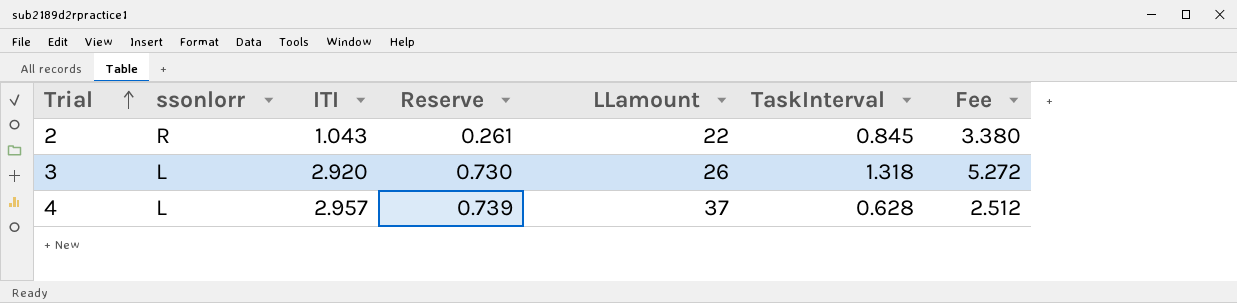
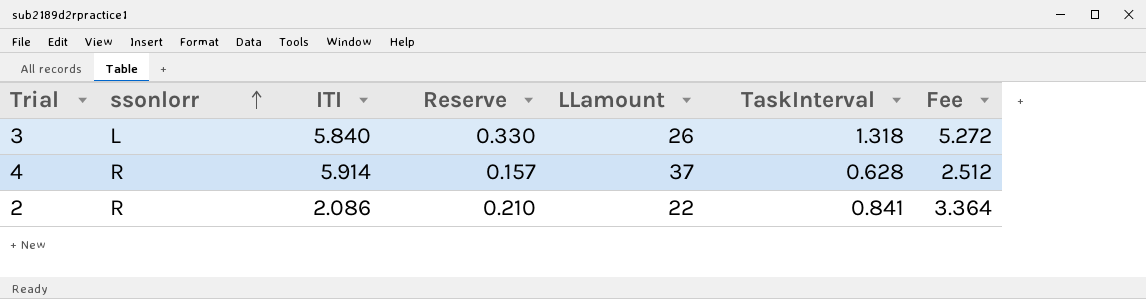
row order: Trial ascending -> ssonlorr ascending
column Reserve | formula: [ITI] * 0.25 -> [TaskInterval] * 0.25
3 | ITI: 2.920 -> 5.840
4 | ssonlorr: L -> R
4 | ITI: 2.957 -> 5.914
2 | ITI: 1.043 -> 2.086
2 | TaskInterval: 0.845 -> 0.841
2 | Fee: 3.380 -> 3.364

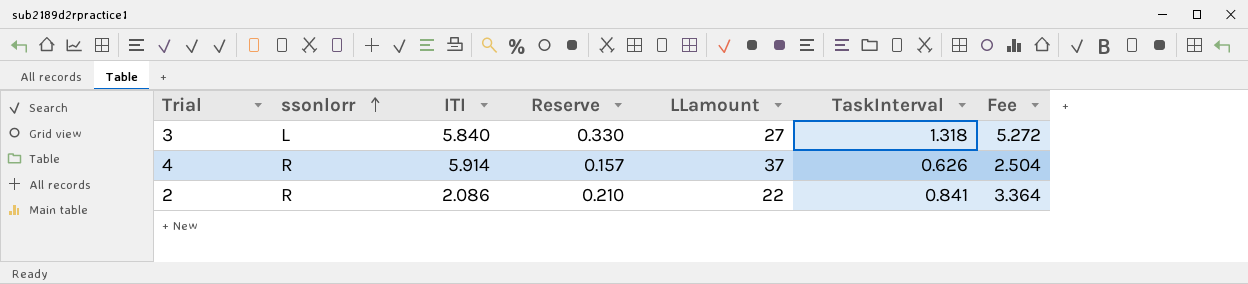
3 | LLamount: 26 -> 27
4 | TaskInterval: 0.628 -> 0.626
4 | Fee: 2.512 -> 2.504

